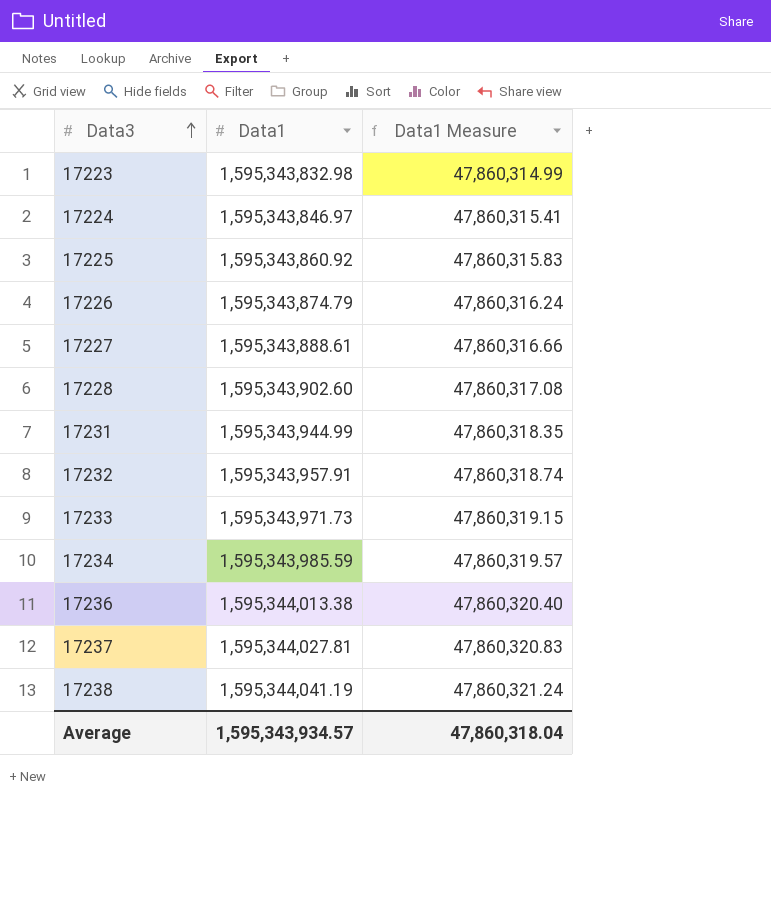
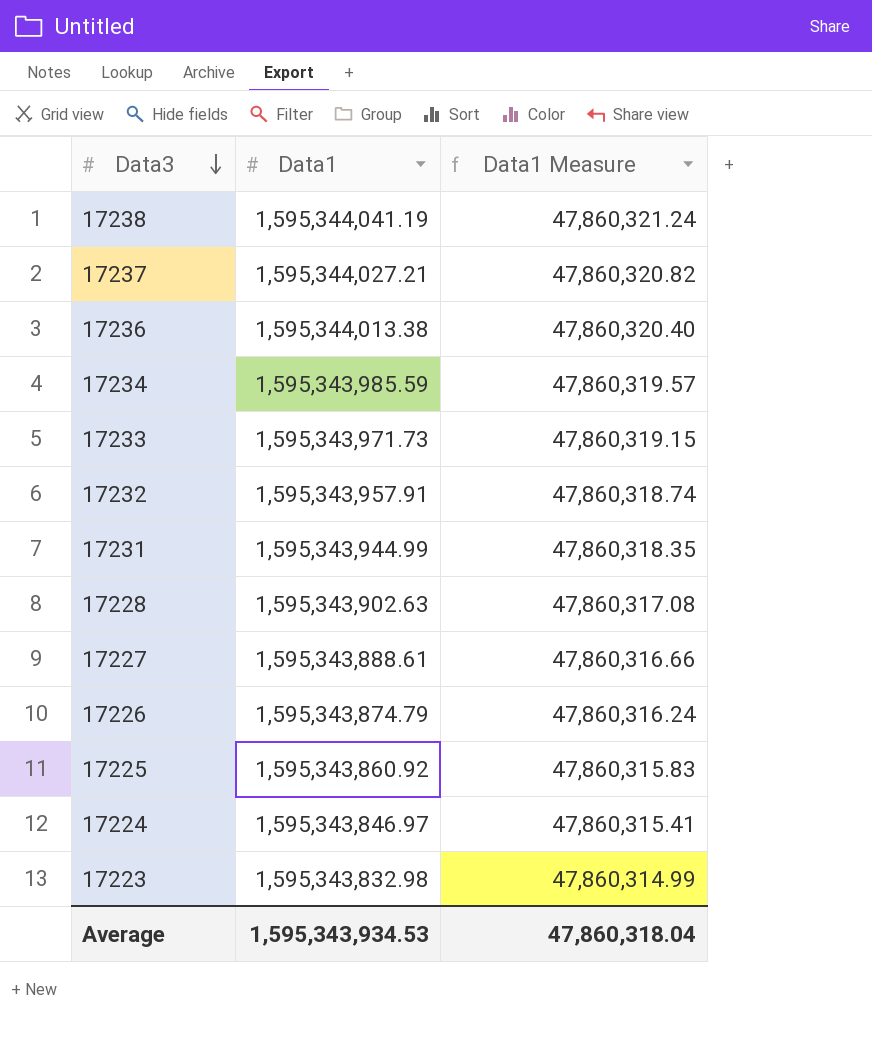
row order: Data3 ascending -> Data3 descending
17237 | Data1: 1,595,344,027.81 -> 1,595,344,027.21
17237 | Data1 Measure: 47,860,320.83 -> 47,860,320.82
17228 | Data1: 1,595,343,902.60 -> 1,595,343,902.63
Average | Data1: 1,595,343,934.57 -> 1,595,343,934.53

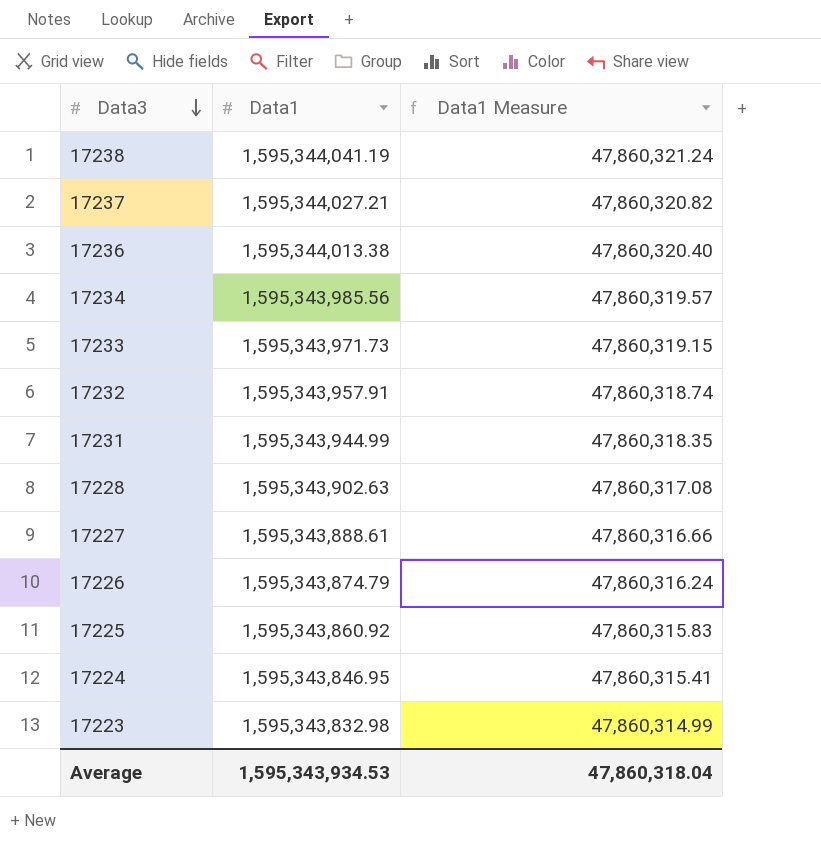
17234 | Data1: 1,595,343,985.59 -> 1,595,343,985.56
17224 | Data1: 1,595,343,846.97 -> 1,595,343,846.95

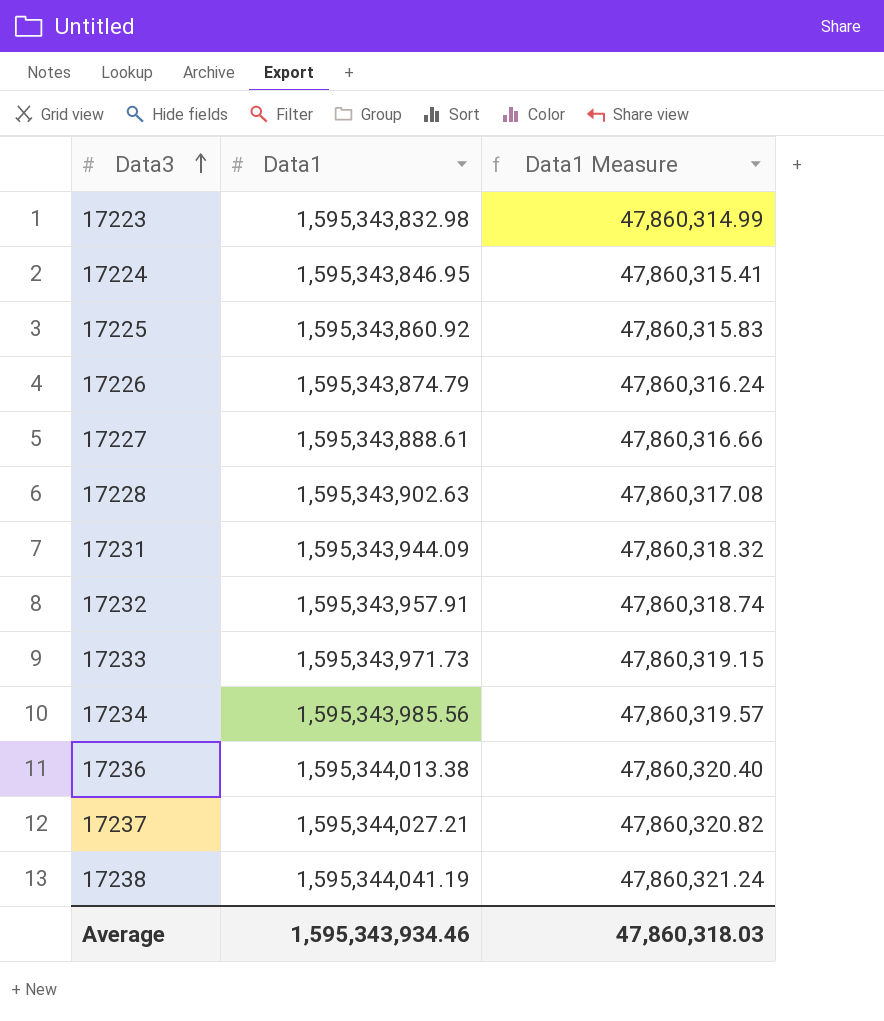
row order: Data3 descending -> Data3 ascending
17231 | Data1: 1,595,343,944.99 -> 1,595,343,944.09
17231 | Data1 Measure: 47,860,318.35 -> 47,860,318.32
Average | Data1: 1,595,343,934.53 -> 1,595,343,934.46
Average | Data1 Measure: 47,860,318.04 -> 47,860,318.03

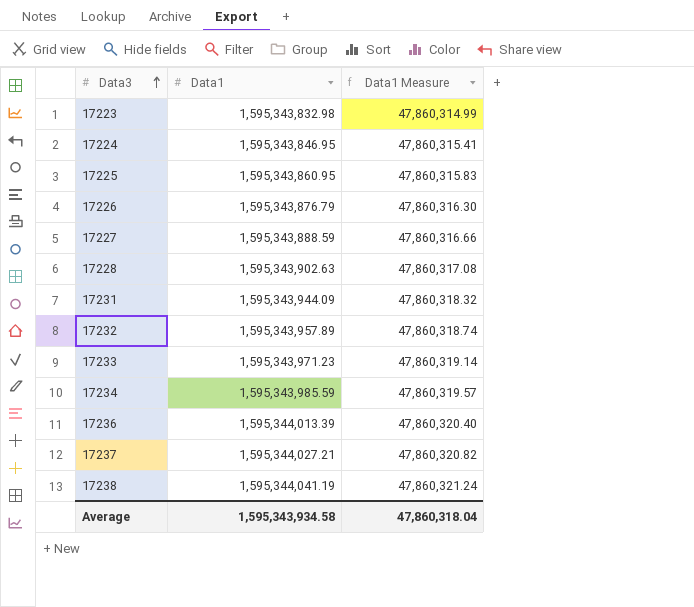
17225 | Data1: 1,595,343,860.92 -> 1,595,343,860.95
17226 | Data1: 1,595,343,874.79 -> 1,595,343,876.79
17226 | Data1 Measure: 47,860,316.24 -> 47,860,316.30
17227 | Data1: 1,595,343,888.61 -> 1,595,343,888.59
17232 | Data1: 1,595,343,957.91 -> 1,595,343,957.89
17233 | Data1: 1,595,343,971.73 -> 1,595,343,971.23
17233 | Data1 Measure: 47,860,319.15 -> 47,860,319.14
17234 | Data1: 1,595,343,985.56 -> 1,595,343,985.59
17236 | Data1: 1,595,344,013.38 -> 1,595,344,013.39
Average | Data1: 1,595,343,934.46 -> 1,595,343,934.58
Average | Data1 Measure: 47,860,318.03 -> 47,860,318.04

